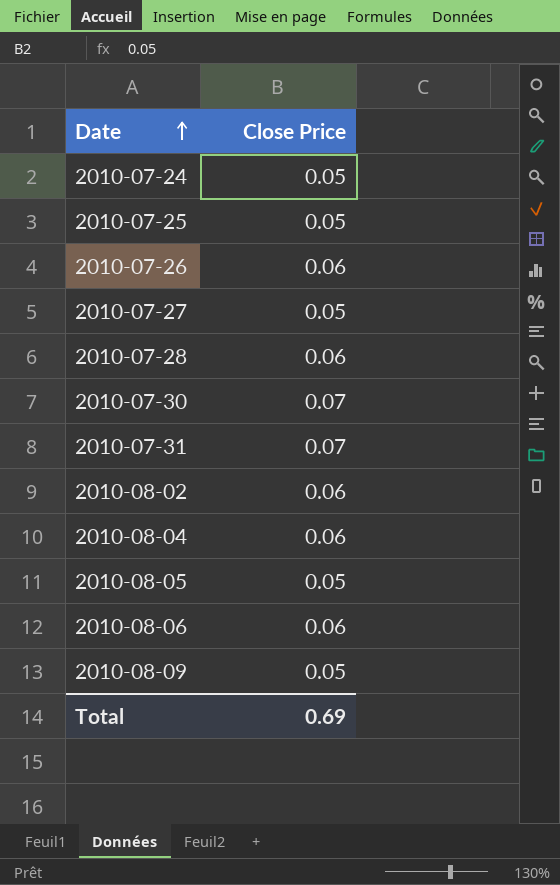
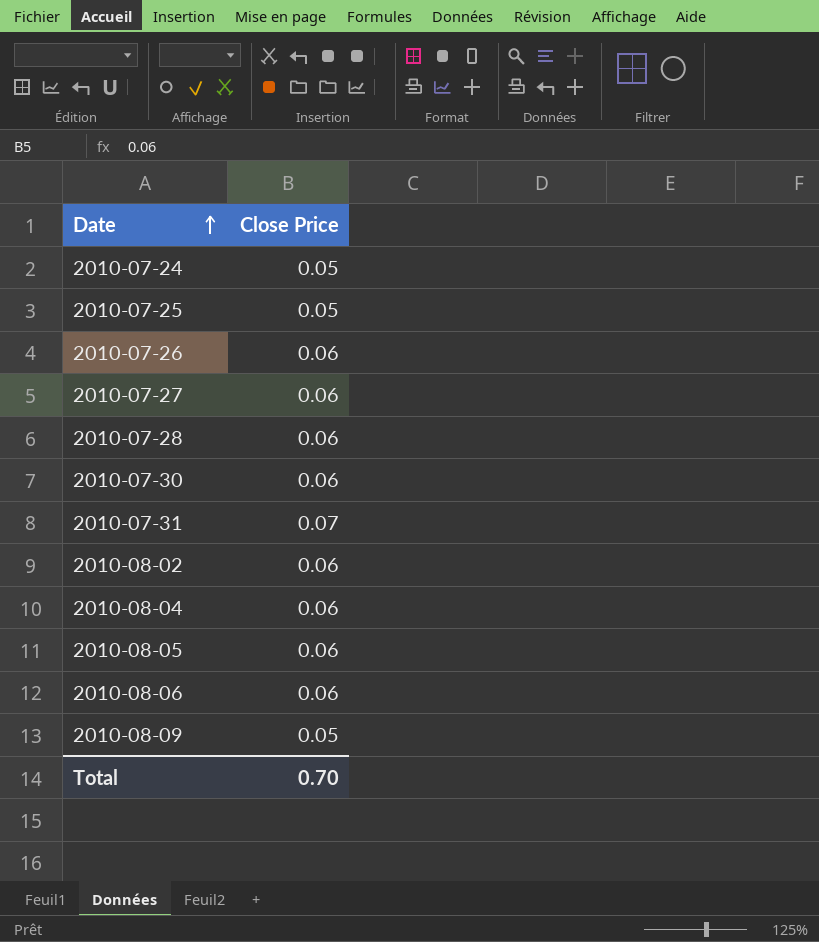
2010-07-27 | Close Price: 0.05 -> 0.06
2010-07-30 | Close Price: 0.07 -> 0.06
2010-08-05 | Close Price: 0.05 -> 0.06
Total | Close Price: 0.69 -> 0.70

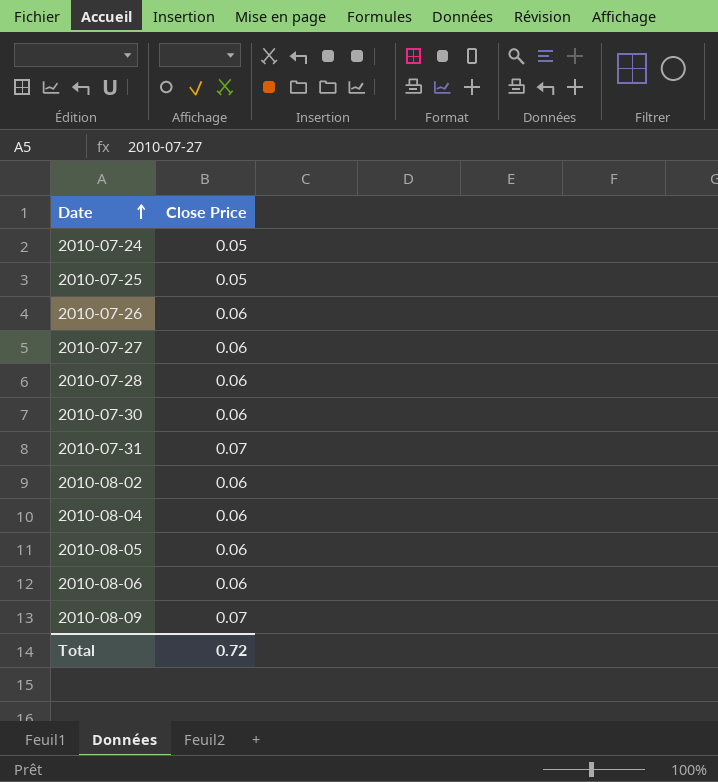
2010-08-09 | Close Price: 0.05 -> 0.07
Total | Close Price: 0.70 -> 0.72

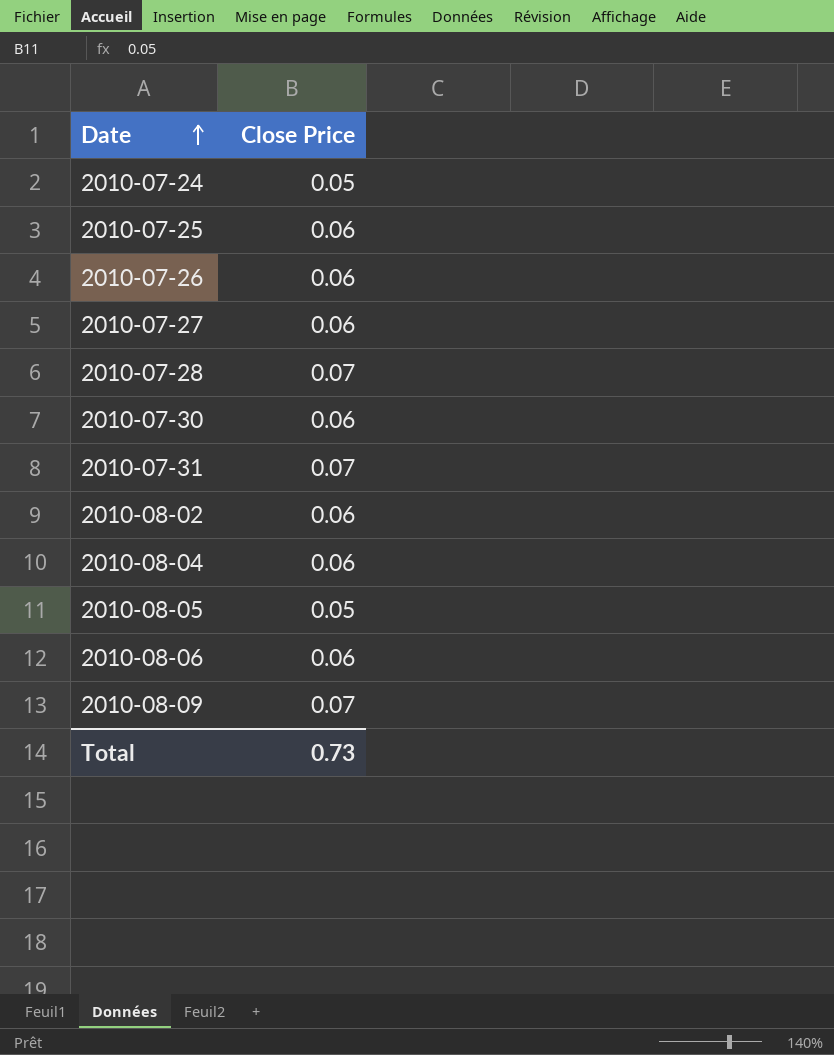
2010-07-25 | Close Price: 0.05 -> 0.06
2010-07-28 | Close Price: 0.06 -> 0.07
2010-08-05 | Close Price: 0.06 -> 0.05
Total | Close Price: 0.72 -> 0.73

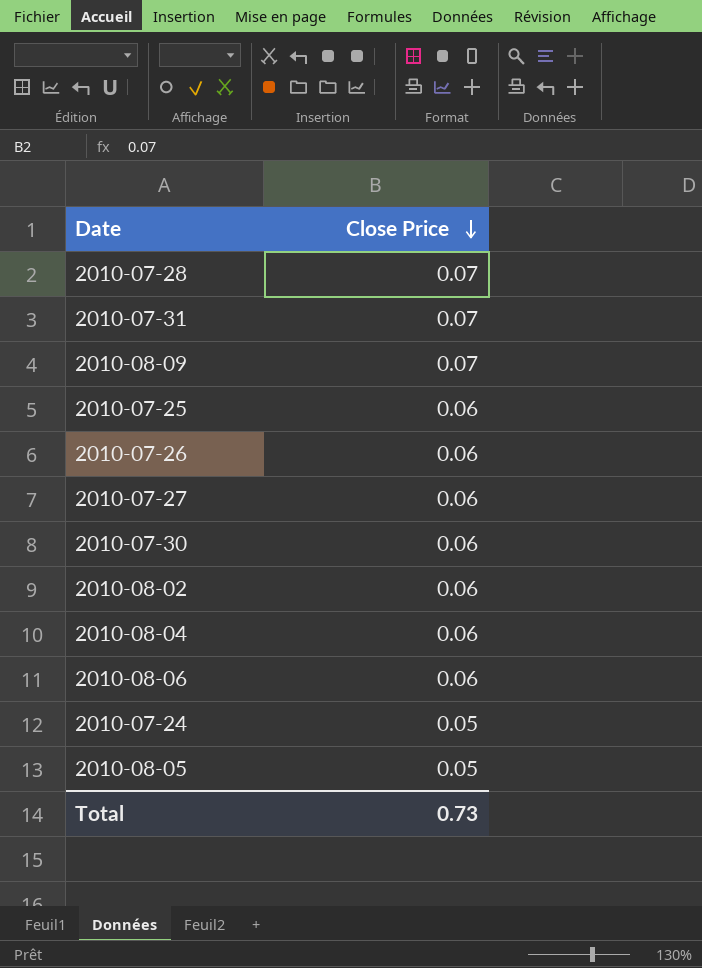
row order: Date ascending -> Close Price descending

